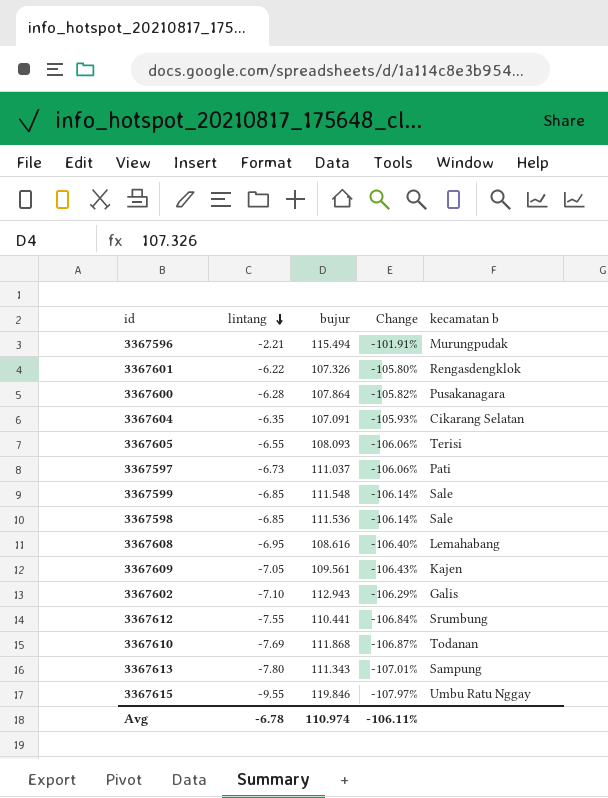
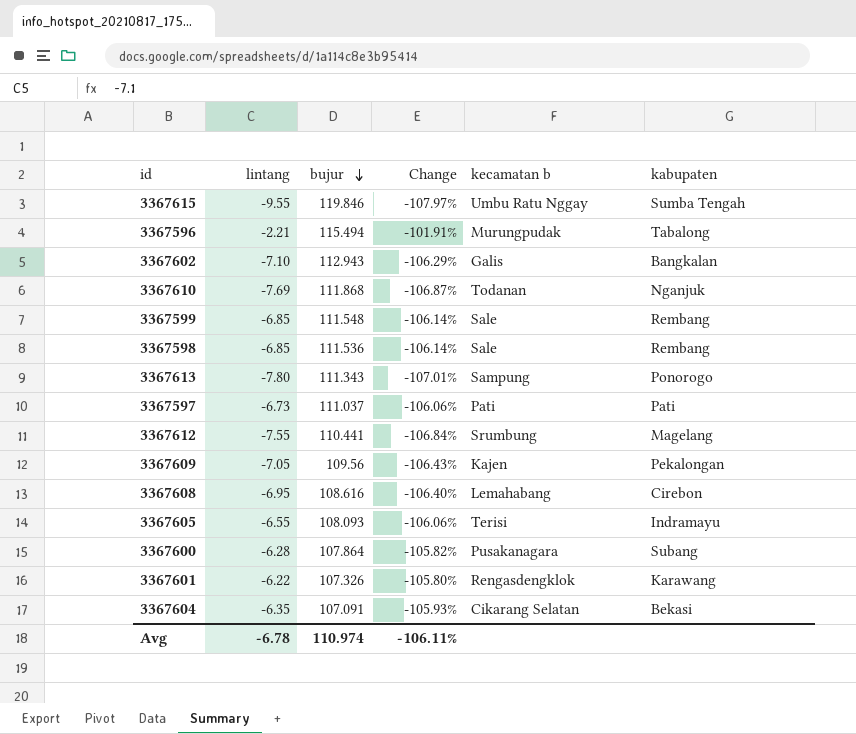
row order: lintang descending -> bujur descending
column kabupaten | position: none -> 6
3367609 | bujur: 109.561 -> 109.56

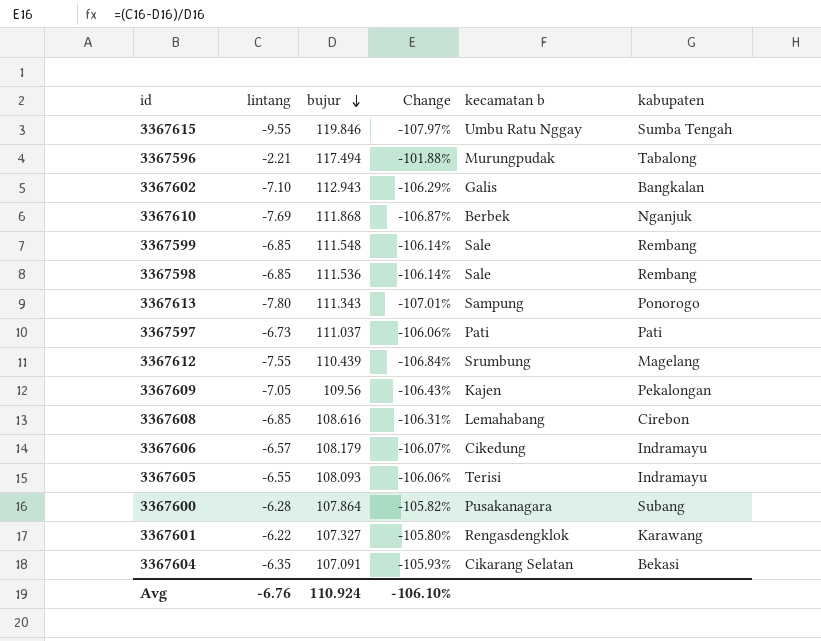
3367596 | bujur: 115.494 -> 117.494
3367596 | Change: -101.91% -> -101.88%
3367610 | kecamatan b: Todanan -> Berbek
3367612 | bujur: 110.441 -> 110.439
3367608 | lintang: -6.95 -> -6.85
3367608 | Change: -106.40% -> -106.31%
row 3367606: none -> -6.57 | 108.179 | -106.07% | Cikedung | Indramayu
3367601 | bujur: 107.326 -> 107.327
Avg | lintang: -6.78 -> -6.76
Avg | bujur: 110.974 -> 110.924
Avg | Change: -106.11% -> -106.10%

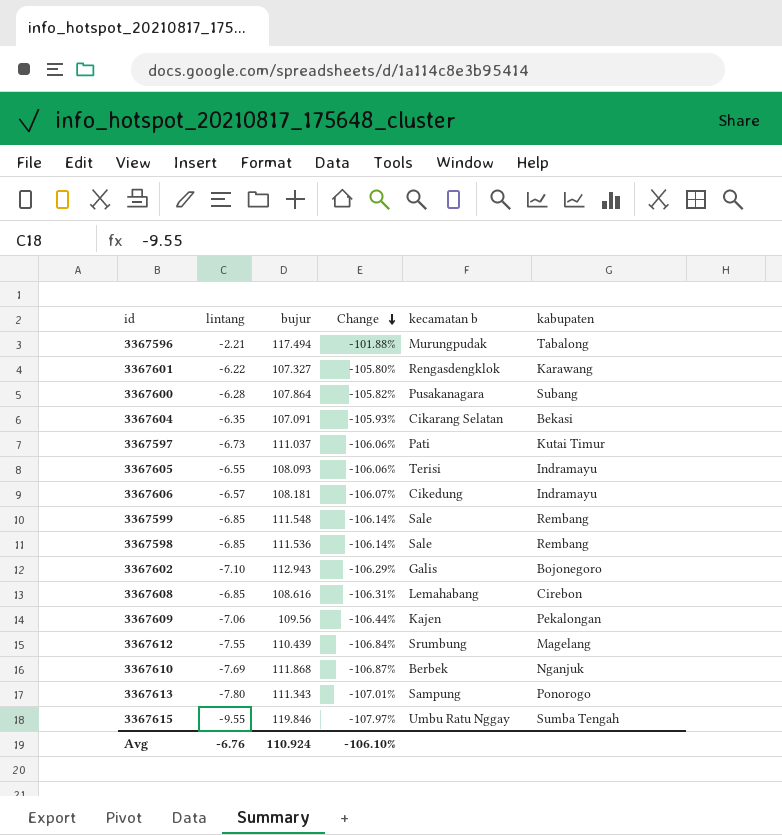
row order: bujur descending -> Change descending
3367597 | kabupaten: Pati -> Kutai Timur
3367606 | bujur: 108.179 -> 108.181
3367602 | kabupaten: Bangkalan -> Bojonegoro
3367609 | lintang: -7.05 -> -7.06
3367609 | Change: -106.43% -> -106.44%

